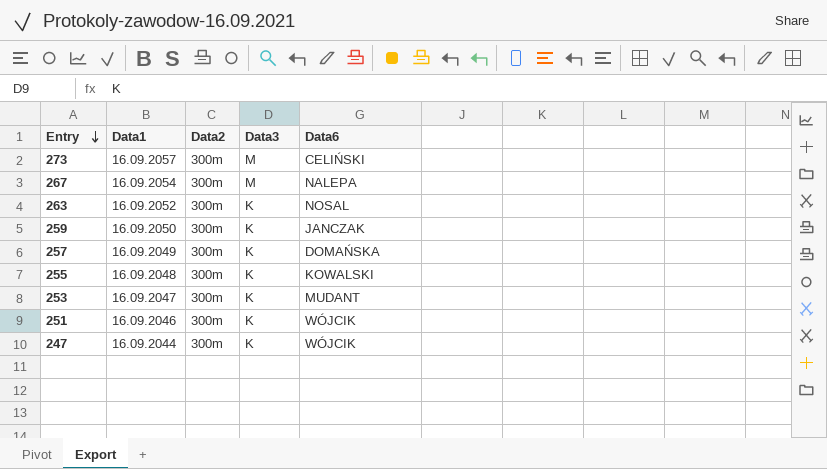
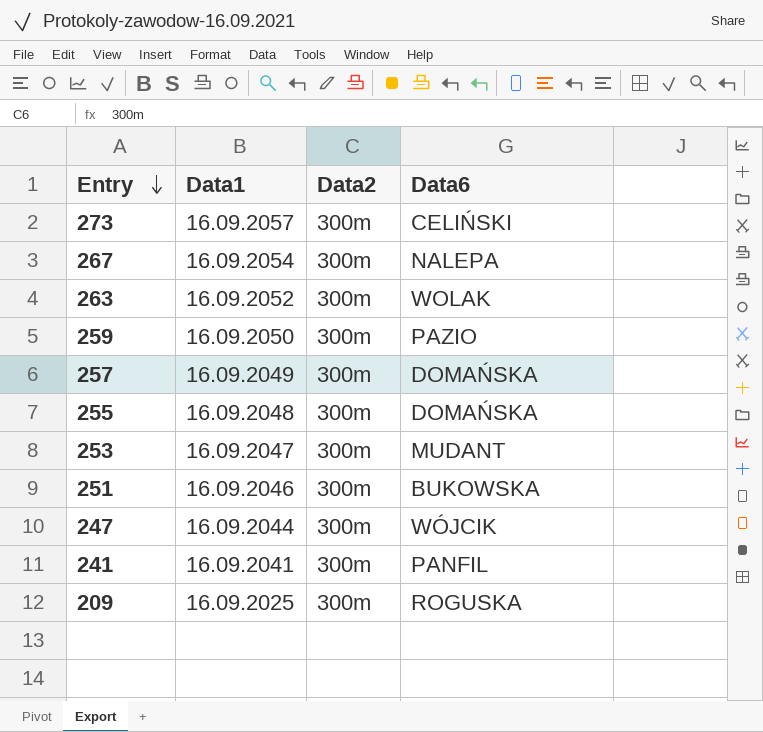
column Data3 | position: 4 -> none
263 | Data6: NOSAL -> WOLAK
259 | Data6: JANCZAK -> PAZIO
255 | Data6: KOWALSKI -> DOMAŃSKA
251 | Data6: WÓJCIK -> BUKOWSKA
row 241: none -> 16.09.2041 | 300m | PANFIL
row 209: none -> 16.09.2025 | 300m | ROGUSKA

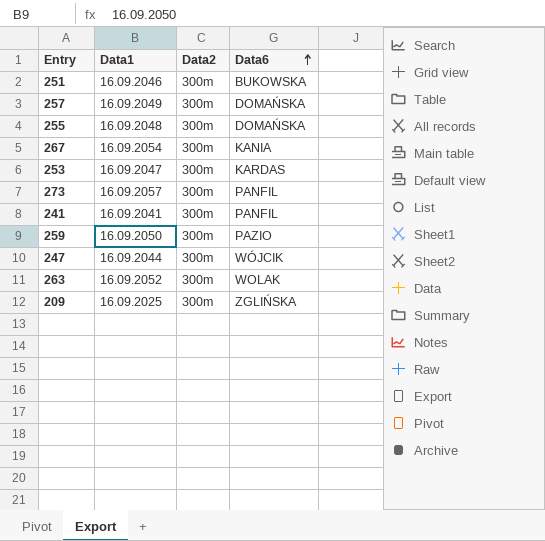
row order: Entry descending -> Data6 ascending
267 | Data6: NALEPA -> KANIA
253 | Data6: MUDANT -> KARDAS
273 | Data6: CELIŃSKI -> PANFIL
209 | Data6: ROGUSKA -> ZGLIŃSKA

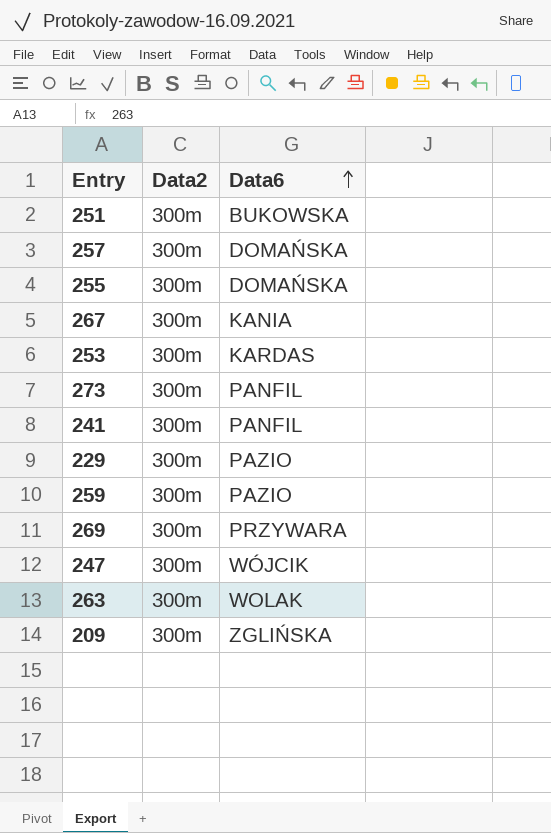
column Data1 | position: 2 -> none
row 229: none -> 300m | PAZIO
row 269: none -> 300m | PRZYWARA

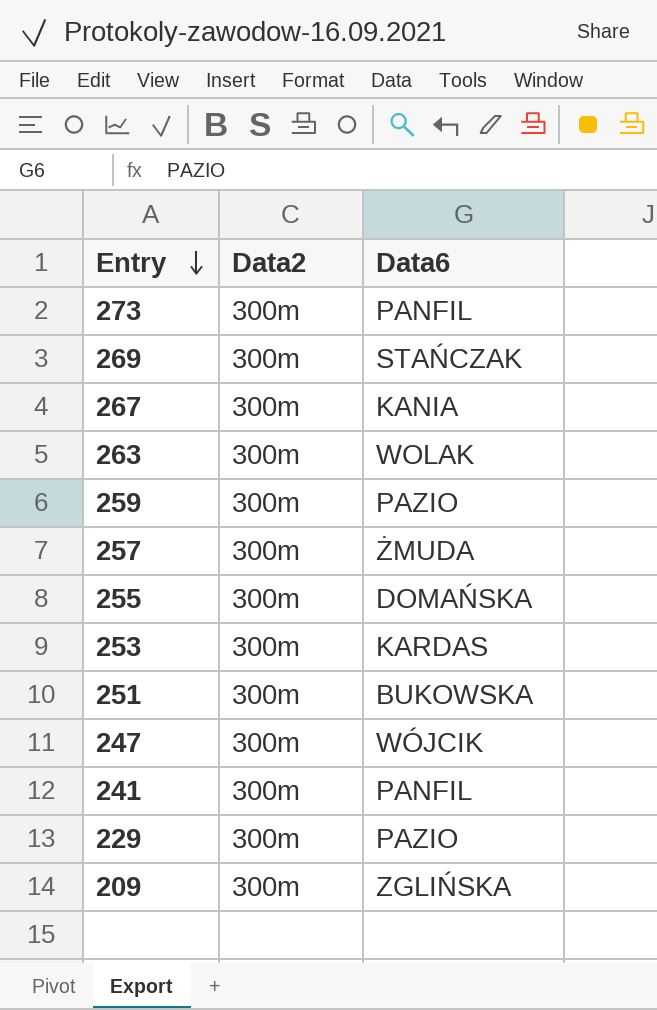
row order: Data6 ascending -> Entry descending
269 | Data6: PRZYWARA -> STAŃCZAK
257 | Data6: DOMAŃSKA -> ŻMUDA

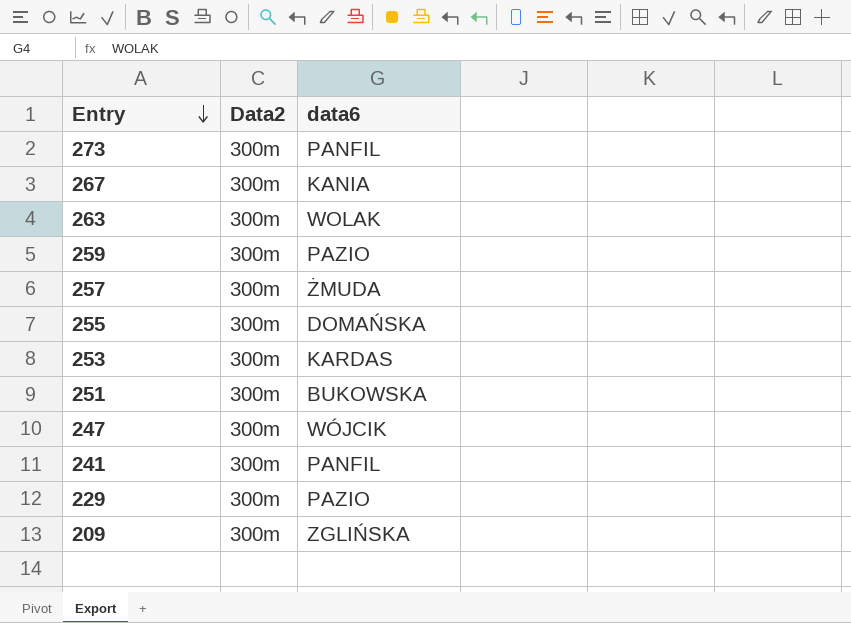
column name: Data6 -> data6
row 269: 300m | STAŃCZAK -> none

